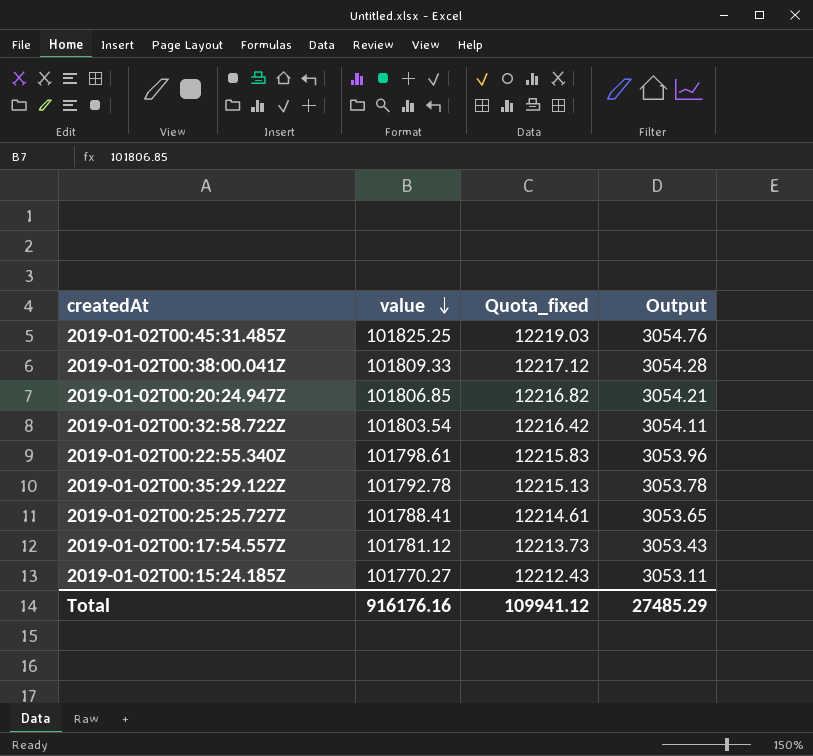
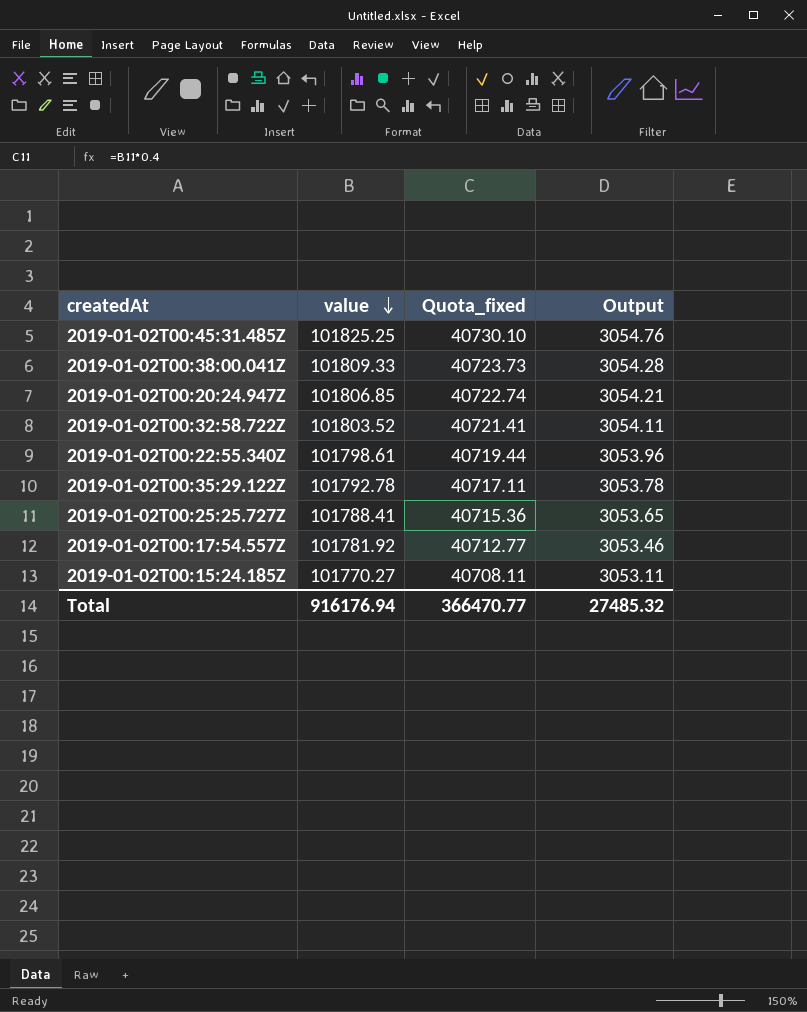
column Quota_fixed | formula: [value] * 0.12 -> [value] * 0.4
2019-01-02T00:32:58.722Z | value: 101803.54 -> 101803.52
2019-01-02T00:17:54.557Z | value: 101781.12 -> 101781.92
2019-01-02T00:17:54.557Z | Output: 3053.43 -> 3053.46
Total | value: 916176.16 -> 916176.94
Total | Quota_fixed: 109941.12 -> 366470.77
Total | Output: 27485.29 -> 27485.32

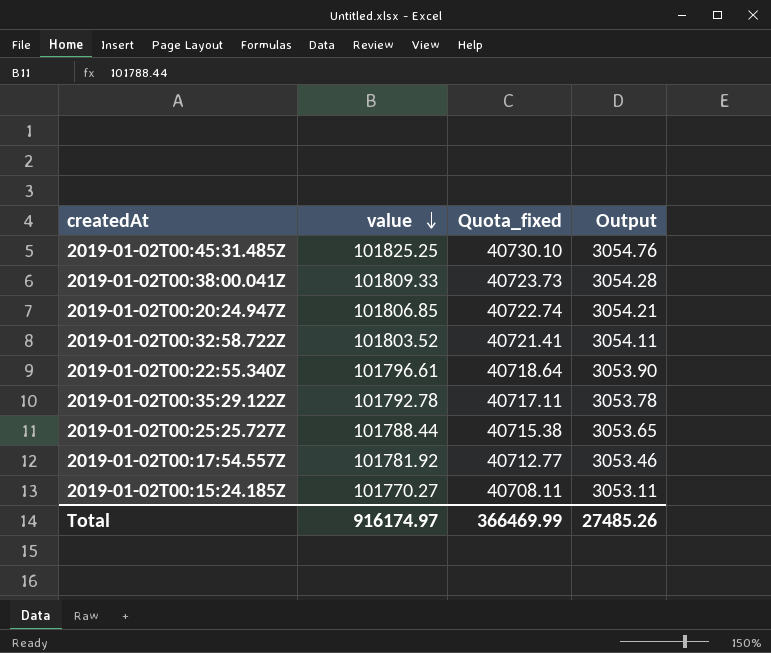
2019-01-02T00:22:55.340Z | value: 101798.61 -> 101796.61
2019-01-02T00:22:55.340Z | Quota_fixed: 40719.44 -> 40718.64
2019-01-02T00:22:55.340Z | Output: 3053.96 -> 3053.90
2019-01-02T00:25:25.727Z | value: 101788.41 -> 101788.44
2019-01-02T00:25:25.727Z | Quota_fixed: 40715.36 -> 40715.38
Total | value: 916176.94 -> 916174.97
Total | Quota_fixed: 366470.77 -> 366469.99
Total | Output: 27485.32 -> 27485.26

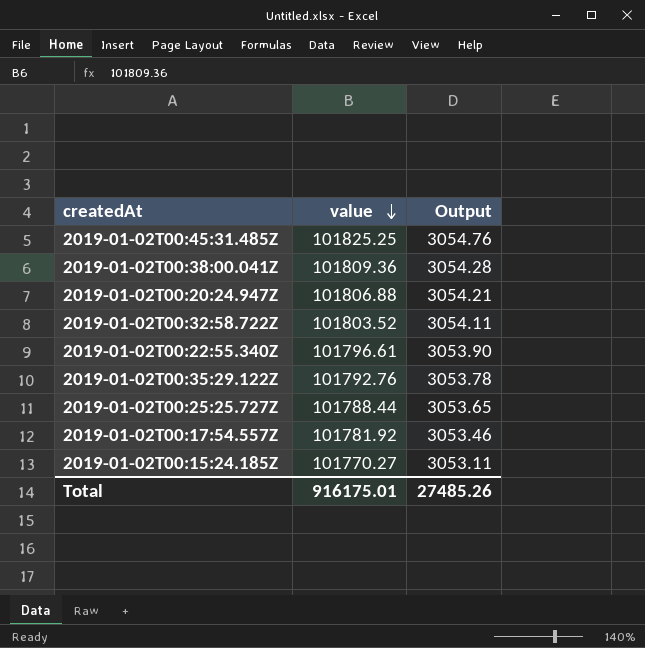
column Quota_fixed | formula: [value] * 0.4 -> none
2019-01-02T00:38:00.041Z | value: 101809.33 -> 101809.36
2019-01-02T00:20:24.947Z | value: 101806.85 -> 101806.88
2019-01-02T00:35:29.122Z | value: 101792.78 -> 101792.76
Total | value: 916174.97 -> 916175.01

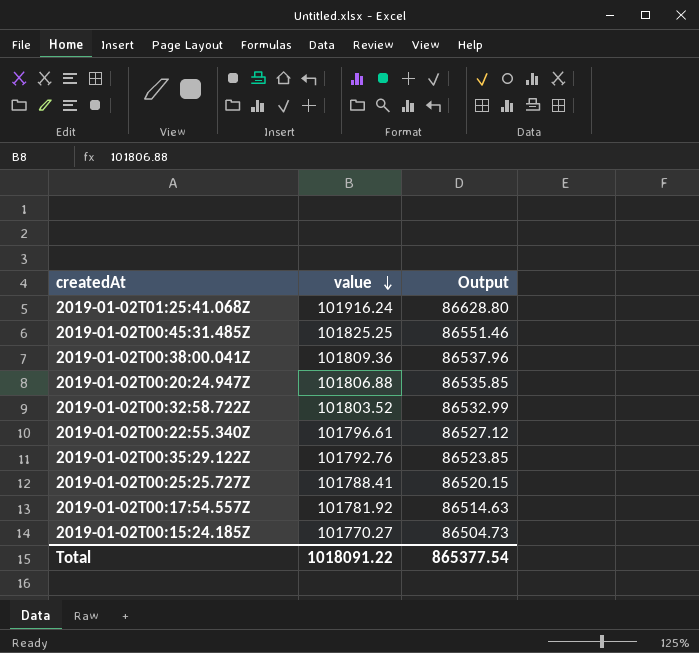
column Output | formula: [value] * 0.03 -> [value] * 0.85
row 2019-01-02T01:25:41.068Z: none -> 101916.24 | 86628.80
2019-01-02T00:25:25.727Z | value: 101788.44 -> 101788.41
Total | value: 916175.01 -> 1018091.22
Total | Output: 27485.26 -> 865377.54

